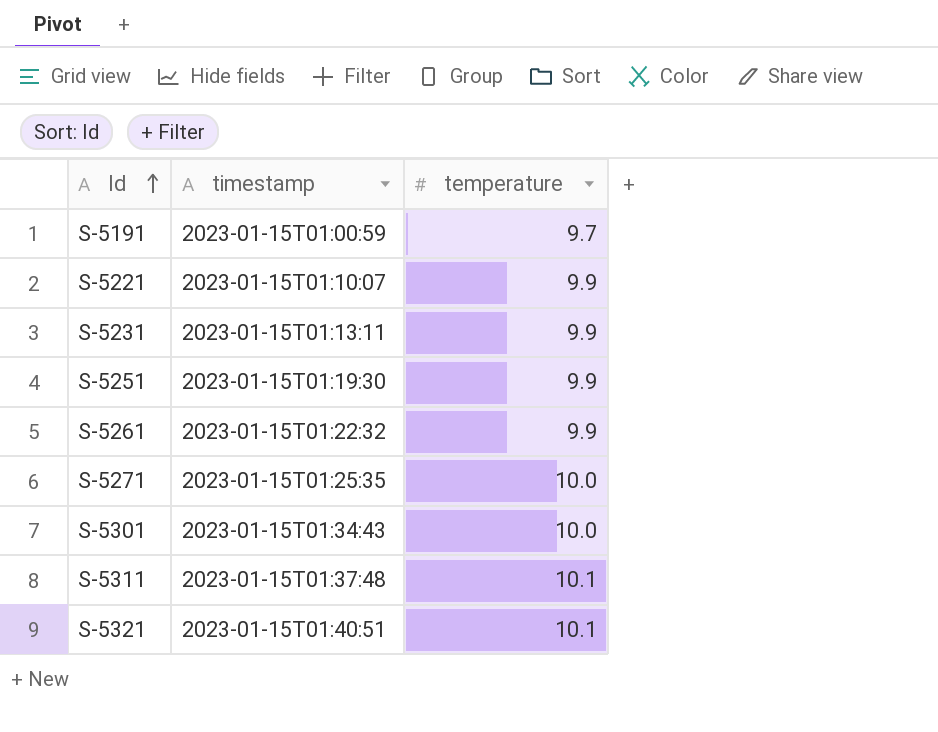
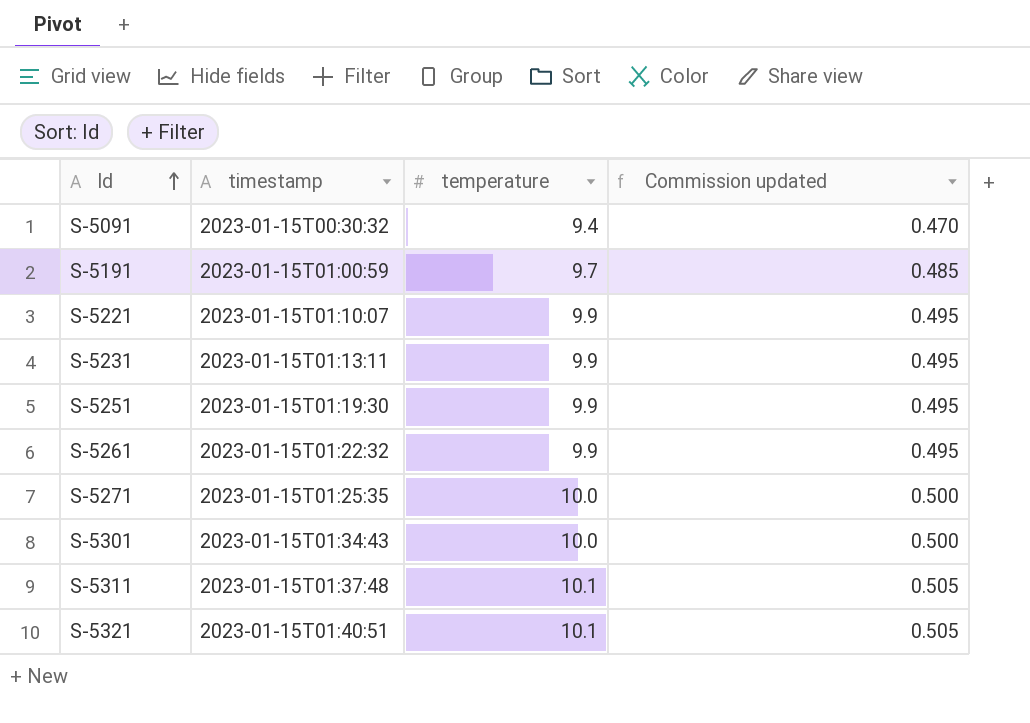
column Commission updated | formula: none -> [temperature] * 0.05
row S-5091: none -> 2023-01-15T00:30:32 | 9.4 | 0.470

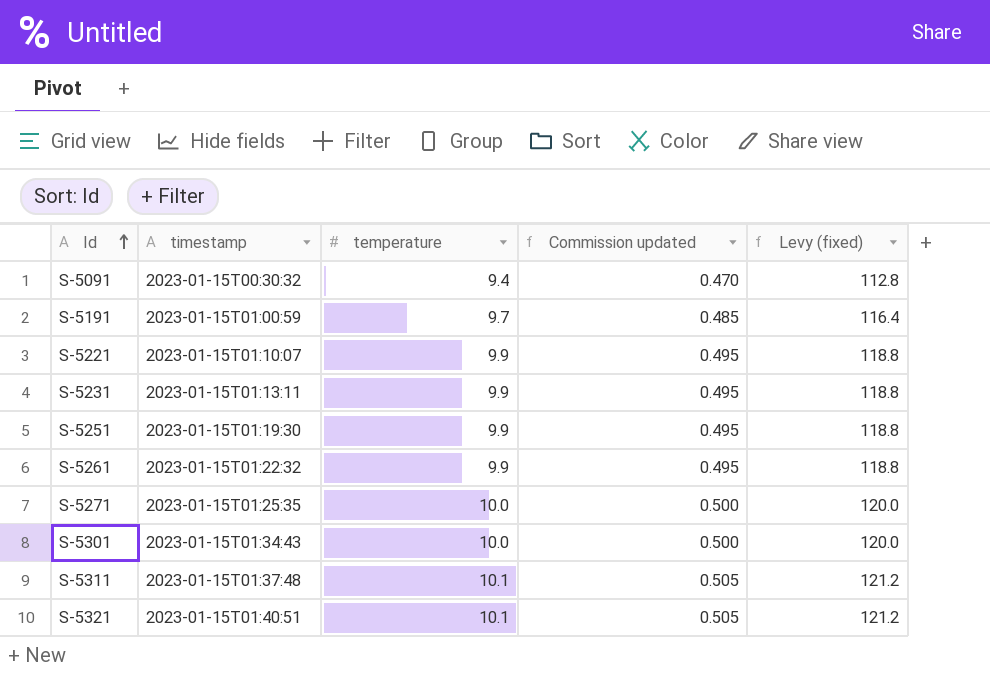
column Levy (fixed) | formula: none -> [temperature] * 12

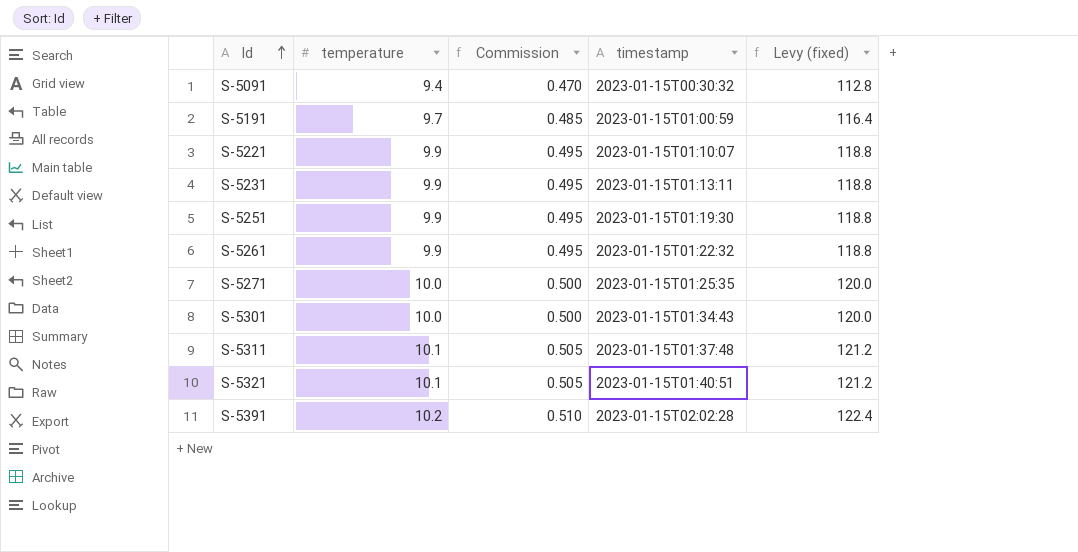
column name: Commission updated -> Commission
column timestamp | position: 2 -> 4
row S-5391: none -> 10.2 | 0.510 | 2023-01-15T02:02:28 | 122.4

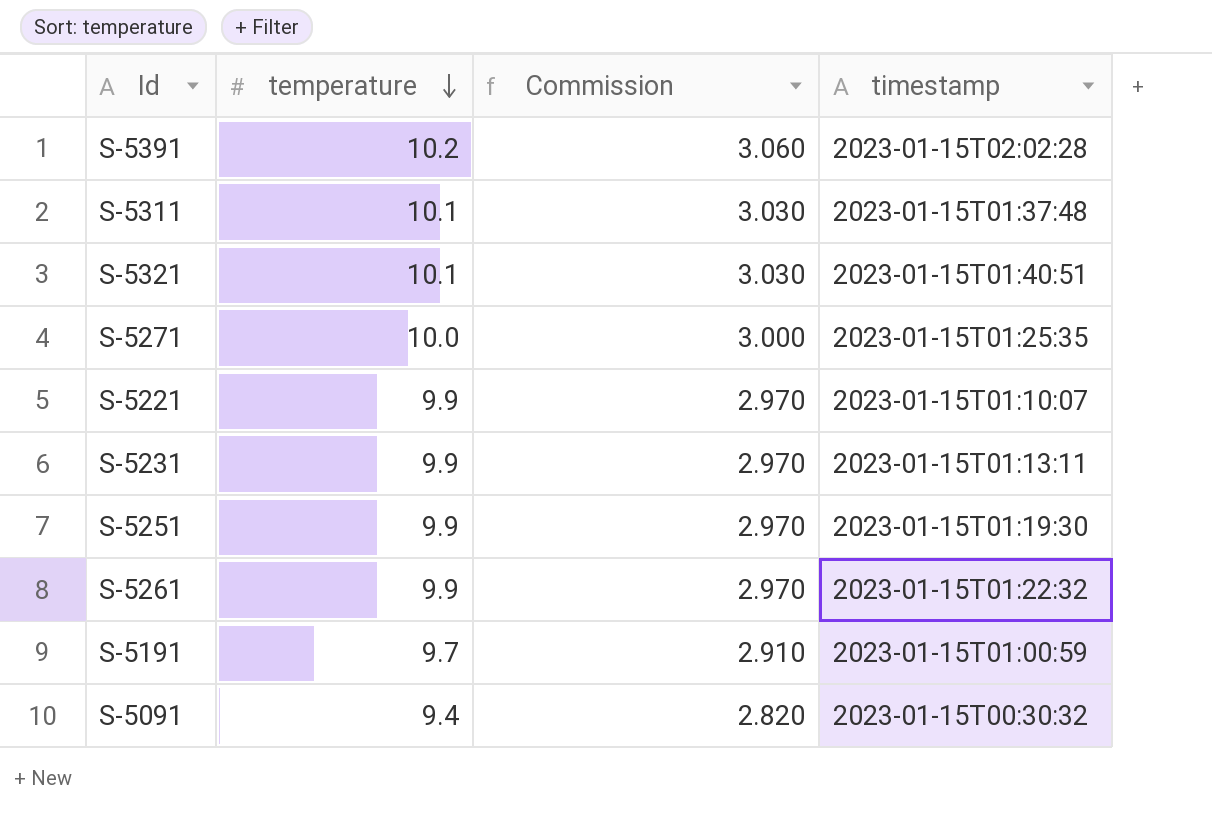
row order: Id ascending -> temperature descending
column Levy (fixed) | formula: [temperature] * 12 -> none
column Commission | formula: [temperature] * 0.05 -> [temperature] * 0.3
row S-5301: 10.0 | 0.500 | 2023-01-15T01:34:43 | 120.0 -> none

